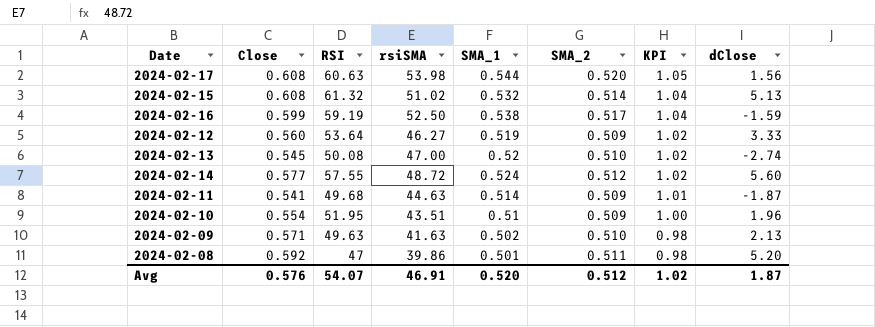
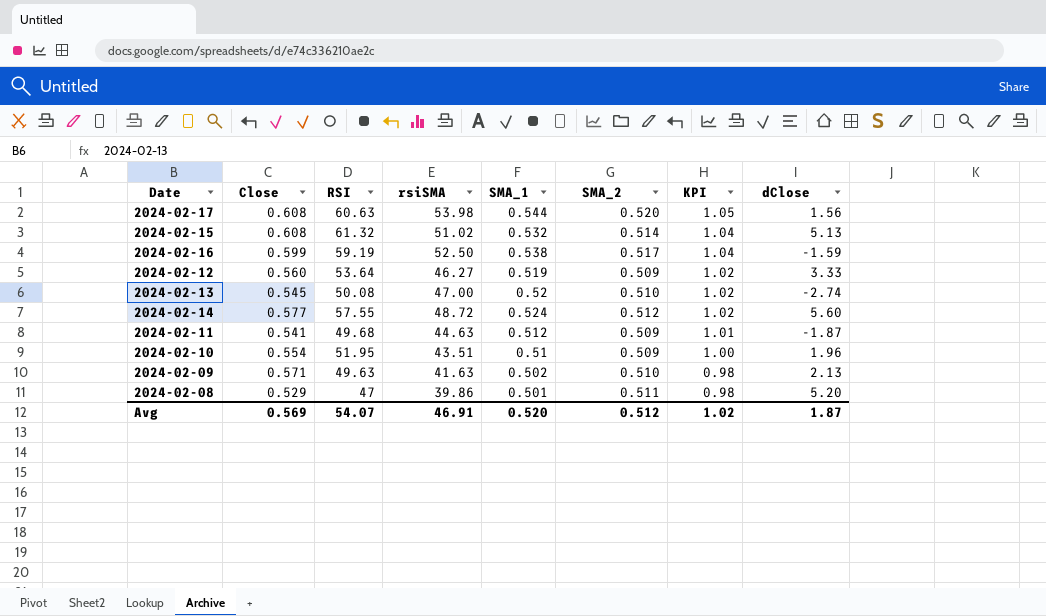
2024-02-11 | SMA_1: 0.514 -> 0.512
2024-02-08 | Close: 0.592 -> 0.529
Avg | Close: 0.576 -> 0.569

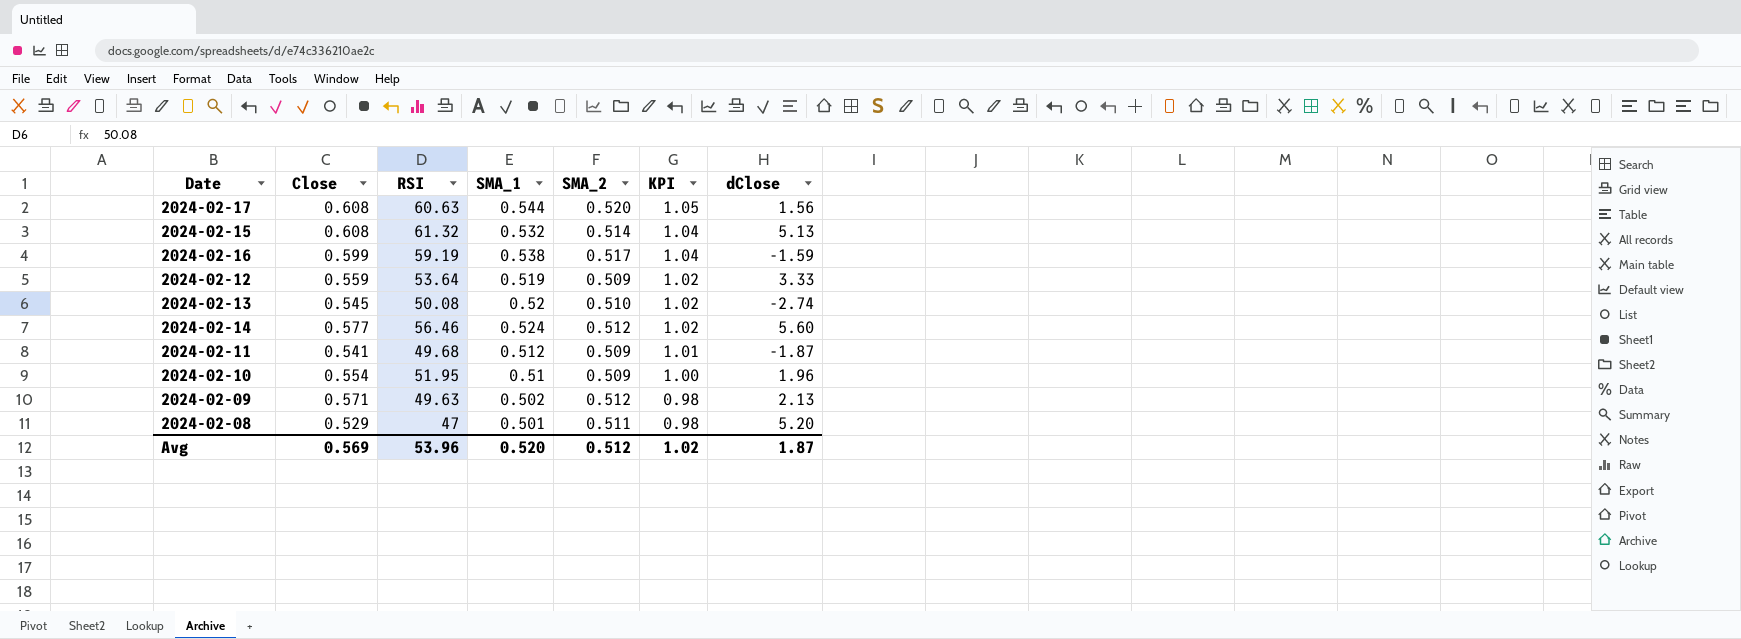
column rsiSMA | position: 4 -> none
2024-02-12 | Close: 0.560 -> 0.559
2024-02-14 | RSI: 57.55 -> 56.46
2024-02-09 | SMA_2: 0.510 -> 0.512
Avg | RSI: 54.07 -> 53.96

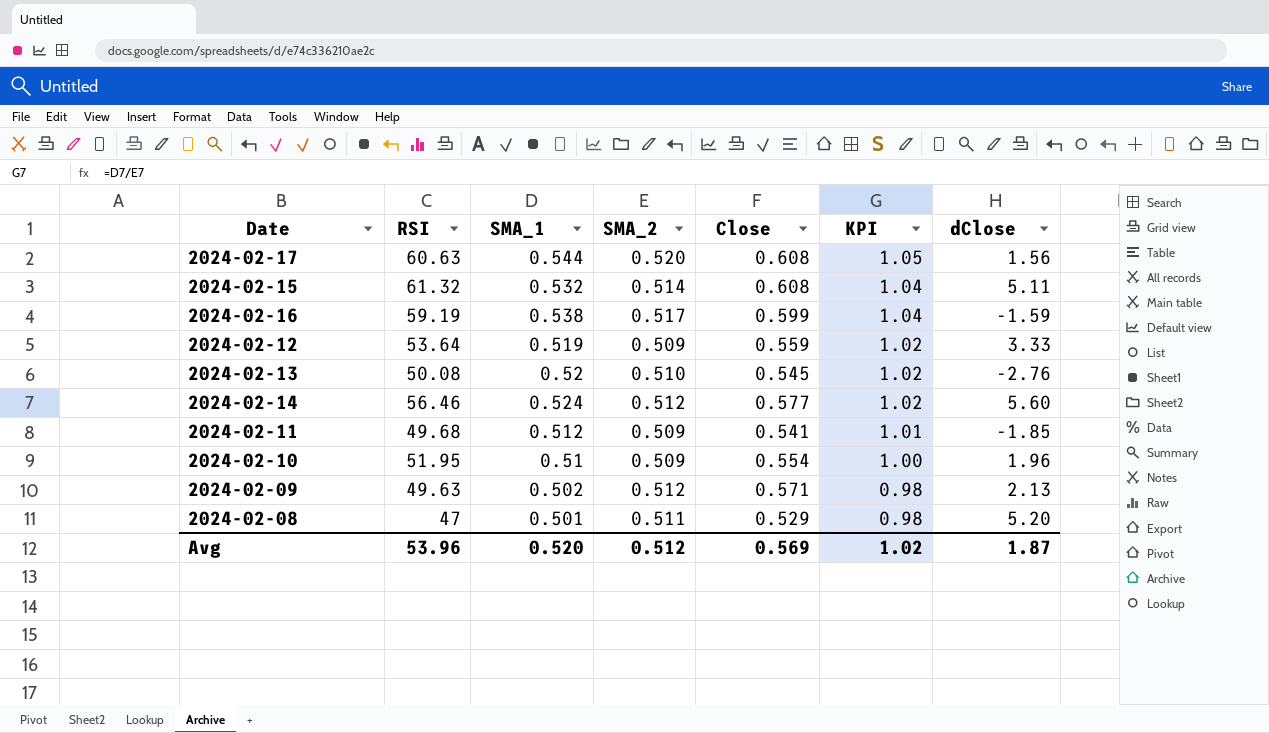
column Close | position: 2 -> 5
2024-02-15 | dClose: 5.13 -> 5.11
2024-02-13 | dClose: -2.74 -> -2.76
2024-02-11 | dClose: -1.87 -> -1.85

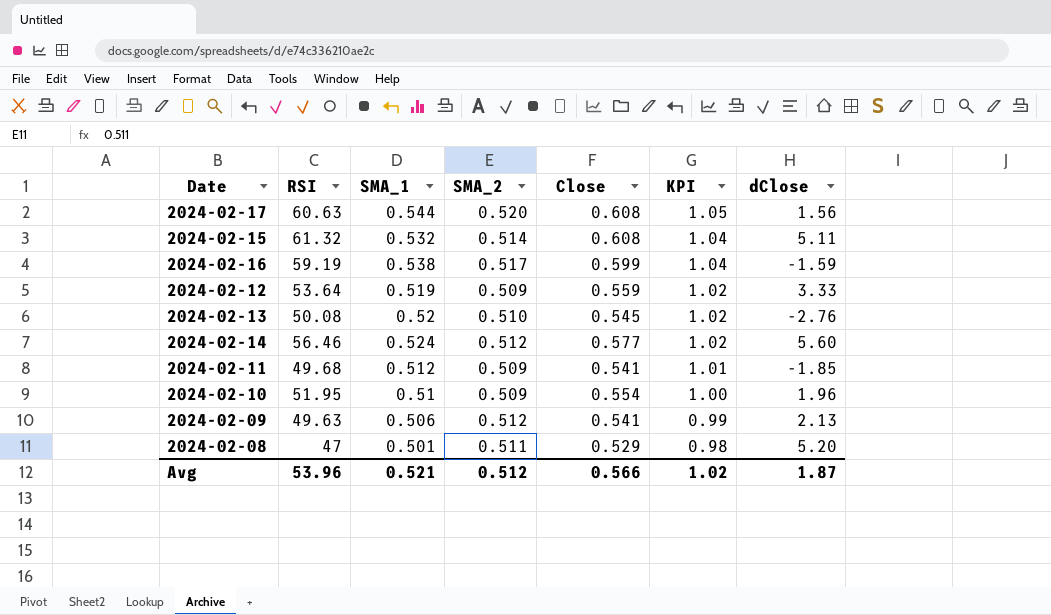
2024-02-09 | SMA_1: 0.502 -> 0.506
2024-02-09 | Close: 0.571 -> 0.541
2024-02-09 | KPI: 0.98 -> 0.99
Avg | SMA_1: 0.520 -> 0.521
Avg | Close: 0.569 -> 0.566

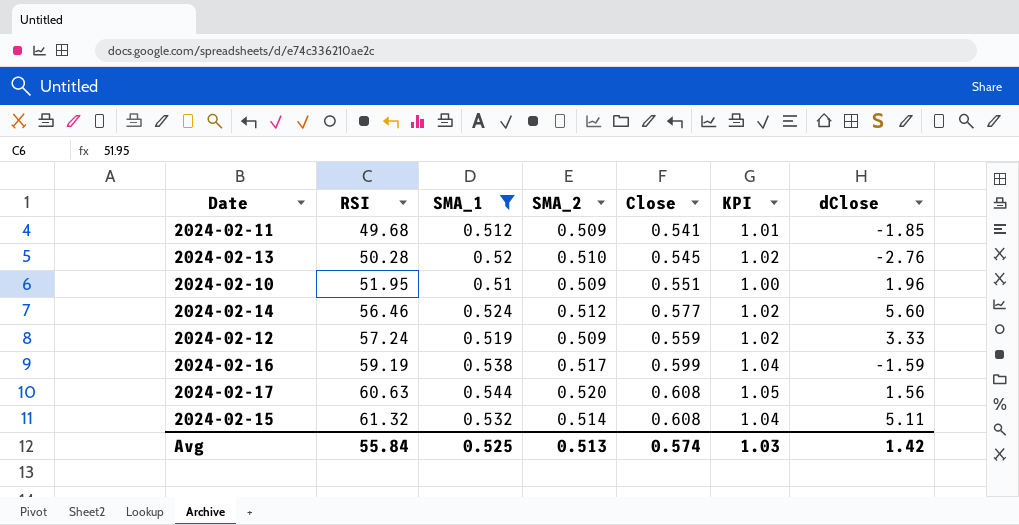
filter: none -> SMA_1 >= 0.51
row order: KPI descending -> RSI ascending
2024-02-13 | RSI: 50.08 -> 50.28
2024-02-10 | Close: 0.554 -> 0.551
2024-02-12 | RSI: 53.64 -> 57.24
Avg | RSI: 53.96 -> 55.84
Avg | SMA_1: 0.521 -> 0.525
Avg | SMA_2: 0.512 -> 0.513
Avg | Close: 0.566 -> 0.574
Avg | KPI: 1.02 -> 1.03
Avg | dClose: 1.87 -> 1.42

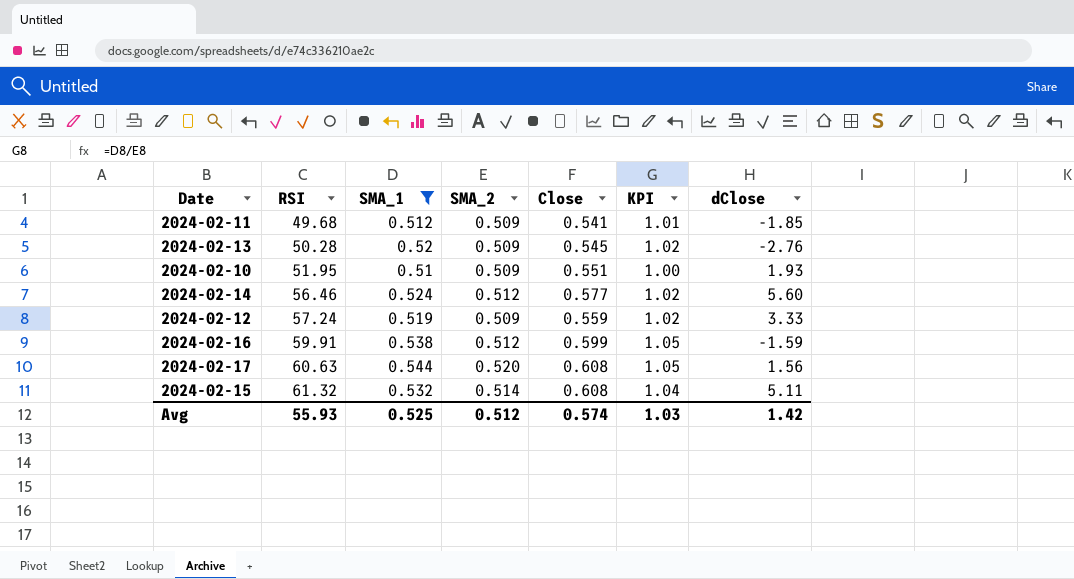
2024-02-13 | SMA_2: 0.510 -> 0.509
2024-02-10 | dClose: 1.96 -> 1.93
2024-02-16 | RSI: 59.19 -> 59.91
2024-02-16 | SMA_2: 0.517 -> 0.512
2024-02-16 | KPI: 1.04 -> 1.05
Avg | RSI: 55.84 -> 55.93
Avg | SMA_2: 0.513 -> 0.512

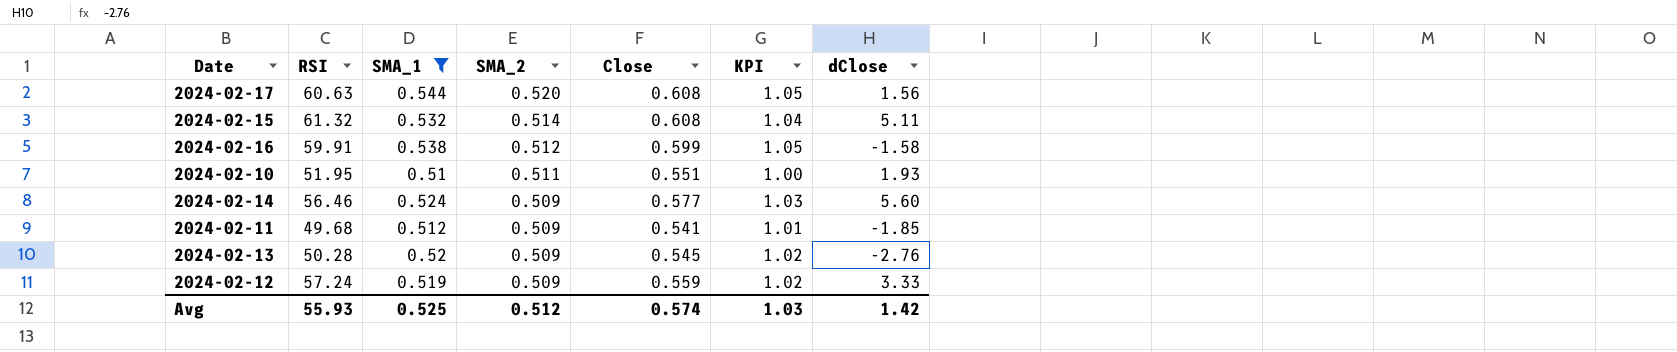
row order: RSI ascending -> SMA_2 descending
2024-02-16 | dClose: -1.59 -> -1.58
2024-02-10 | SMA_2: 0.509 -> 0.511
2024-02-14 | SMA_2: 0.512 -> 0.509
2024-02-14 | KPI: 1.02 -> 1.03

